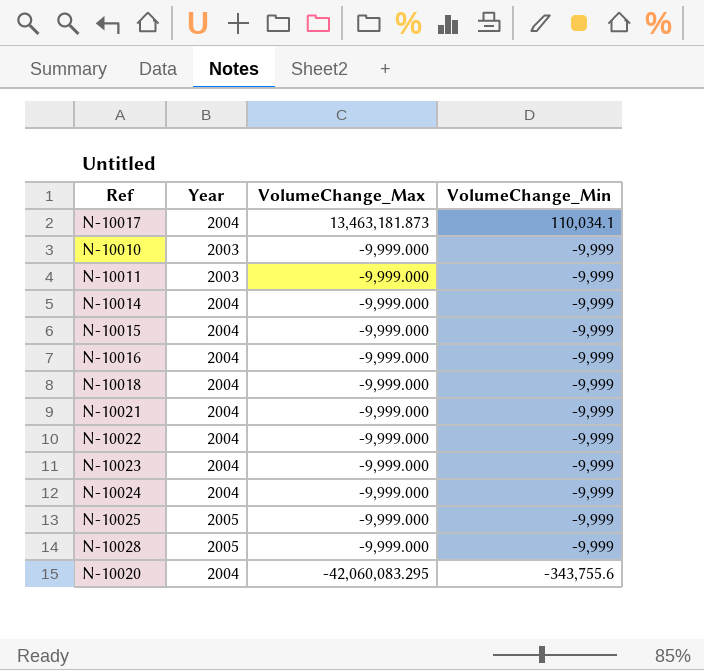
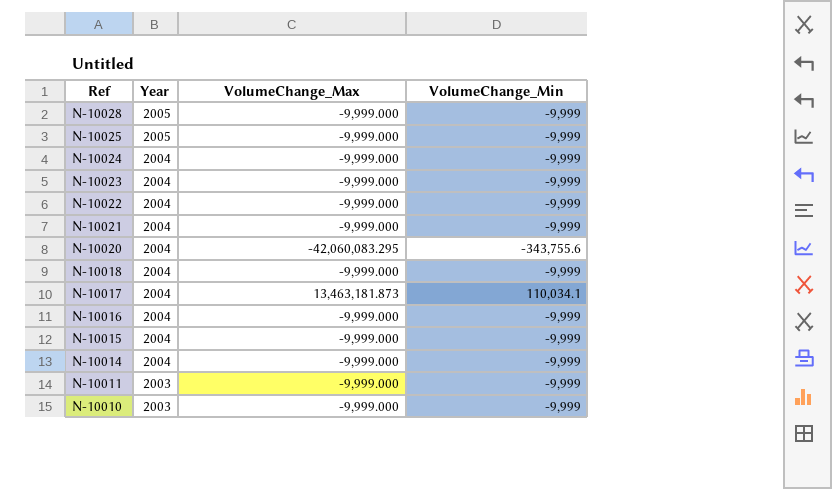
row order: VolumeChange_Max descending -> Ref descending

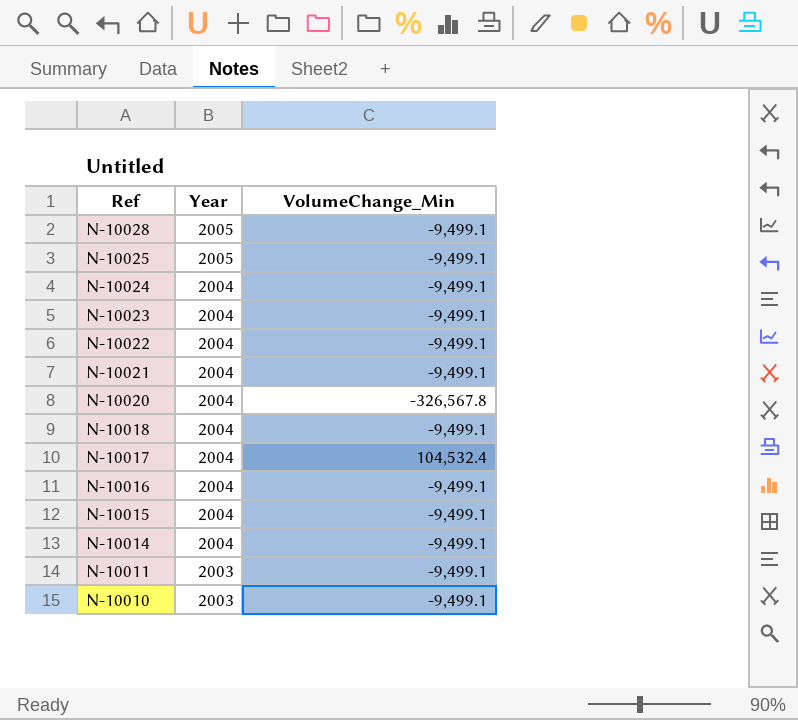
column VolumeChange_Max | position: 3 -> none
N-10028 | VolumeChange_Min: -9,999 -> -9,499.1
N-10025 | VolumeChange_Min: -9,999 -> -9,499.1
N-10024 | VolumeChange_Min: -9,999 -> -9,499.1
N-10023 | VolumeChange_Min: -9,999 -> -9,499.1
N-10022 | VolumeChange_Min: -9,999 -> -9,499.1
N-10021 | VolumeChange_Min: -9,999 -> -9,499.1
N-10020 | VolumeChange_Min: -343,755.6 -> -326,567.8
N-10018 | VolumeChange_Min: -9,999 -> -9,499.1
N-10017 | VolumeChange_Min: 110,034.1 -> 104,532.4
N-10016 | VolumeChange_Min: -9,999 -> -9,499.1
N-10015 | VolumeChange_Min: -9,999 -> -9,499.1
N-10014 | VolumeChange_Min: -9,999 -> -9,499.1
N-10011 | VolumeChange_Min: -9,999 -> -9,499.1
N-10010 | VolumeChange_Min: -9,999 -> -9,499.1

